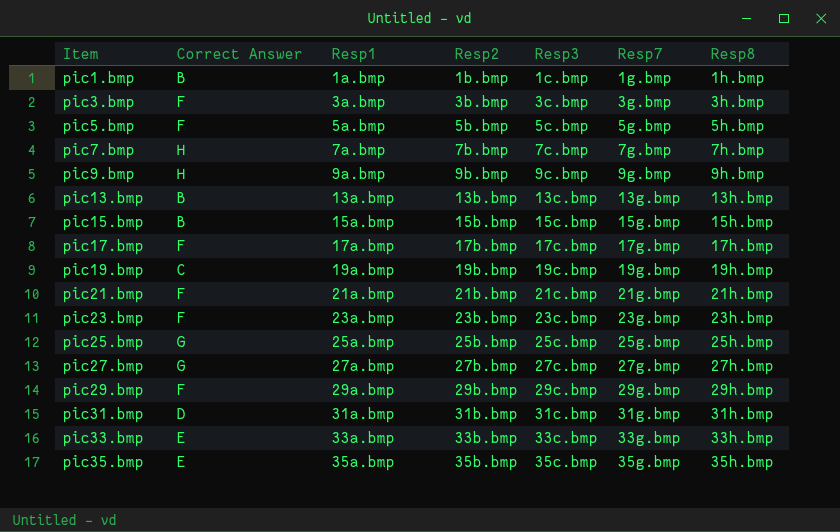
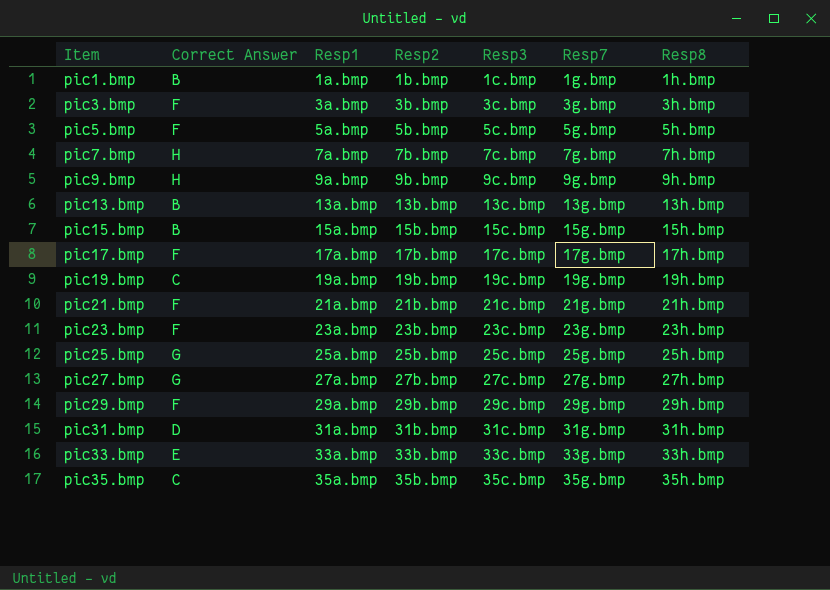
pic35.bmp | Correct Answer: E -> C

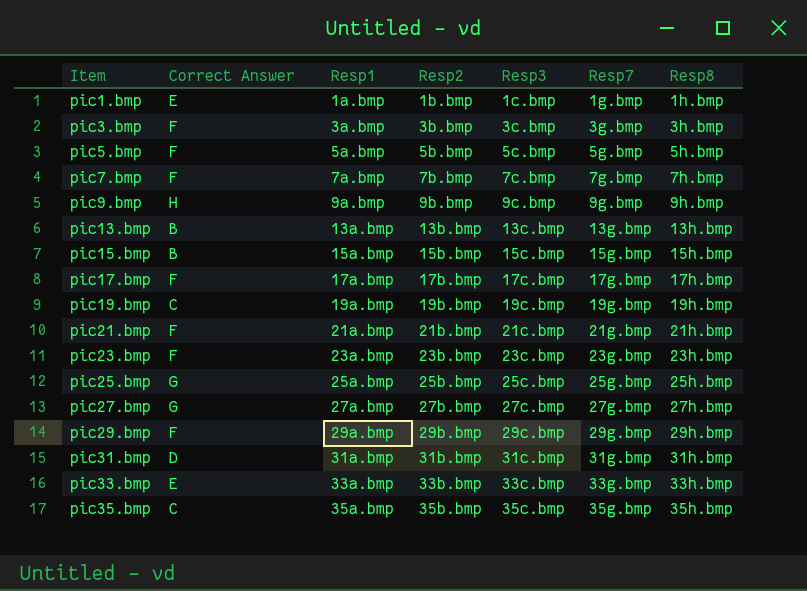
pic1.bmp | Correct Answer: B -> E
pic7.bmp | Correct Answer: H -> F

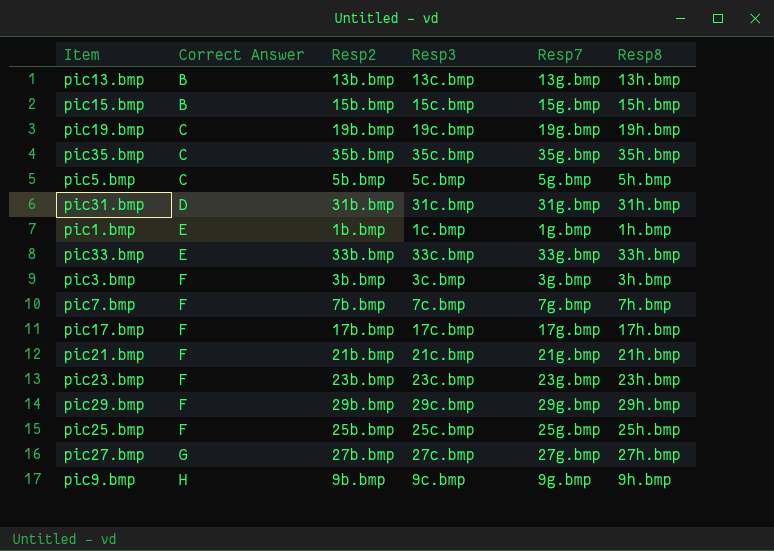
row order: Item ascending -> Correct Answer ascending
column Resp1 | position: 3 -> none
pic5.bmp | Correct Answer: F -> C
pic25.bmp | Correct Answer: G -> F

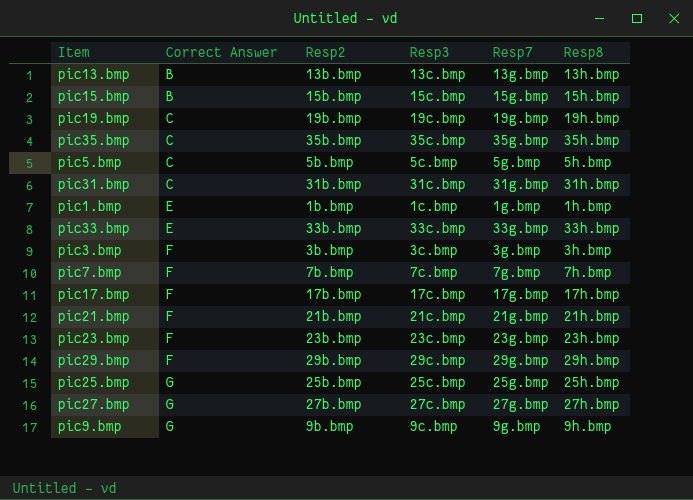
pic31.bmp | Correct Answer: D -> C
pic25.bmp | Correct Answer: F -> G
pic9.bmp | Correct Answer: H -> G

